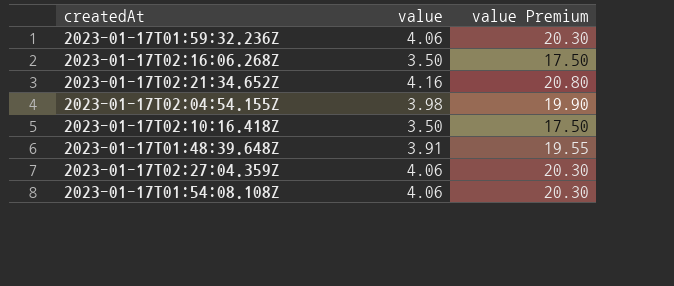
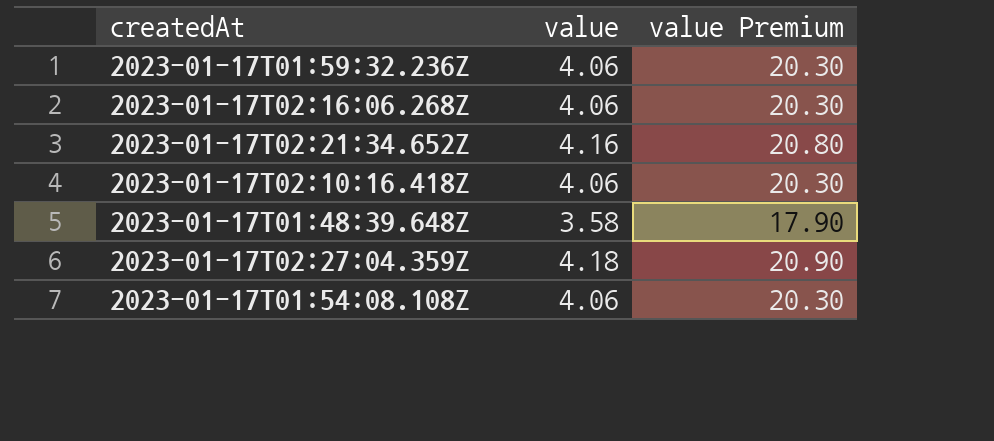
row 2023-01-17T02:04:54.155Z: 3.98 | 19.90 -> none
2023-01-17T02:16:06.268Z | value: 3.50 -> 4.06
2023-01-17T02:16:06.268Z | value Premium: 17.50 -> 20.30
2023-01-17T02:10:16.418Z | value: 3.50 -> 4.06
2023-01-17T02:10:16.418Z | value Premium: 17.50 -> 20.30
2023-01-17T01:48:39.648Z | value: 3.91 -> 3.58
2023-01-17T01:48:39.648Z | value Premium: 19.55 -> 17.90
2023-01-17T02:27:04.359Z | value: 4.06 -> 4.18
2023-01-17T02:27:04.359Z | value Premium: 20.30 -> 20.90

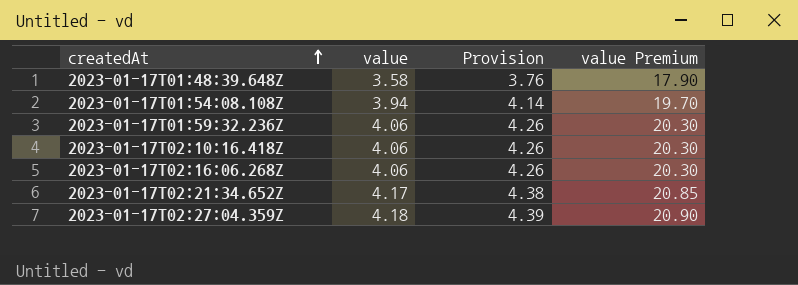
row order: none -> createdAt ascending
column Provision | formula: none -> [value] * 1.05
2023-01-17T01:54:08.108Z | value: 4.06 -> 3.94
2023-01-17T01:54:08.108Z | value Premium: 20.30 -> 19.70
2023-01-17T02:21:34.652Z | value: 4.16 -> 4.17
2023-01-17T02:21:34.652Z | value Premium: 20.80 -> 20.85

